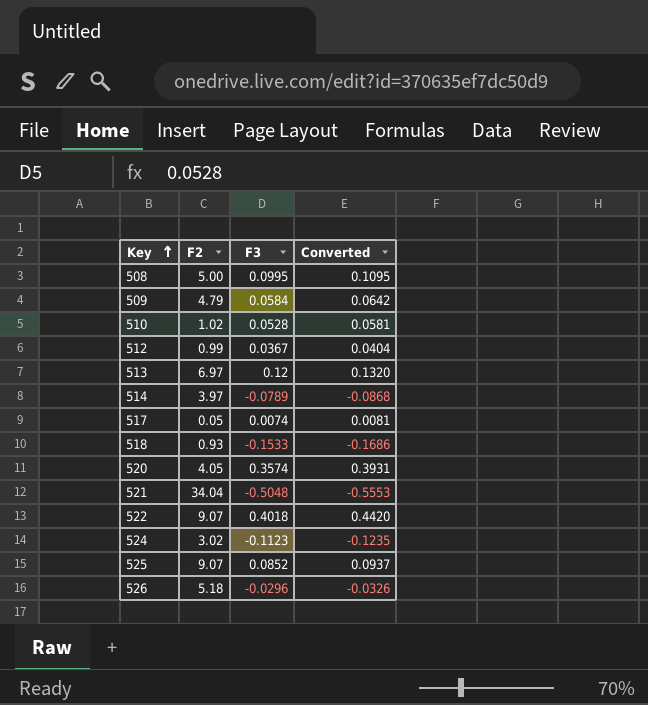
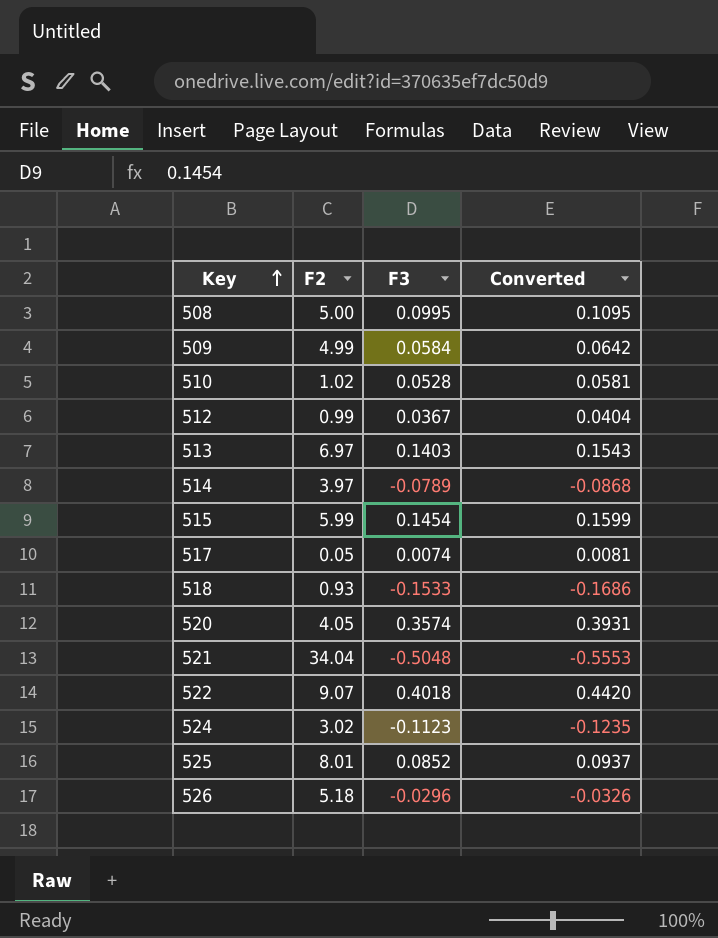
509 | F2: 4.79 -> 4.99
513 | F3: 0.12 -> 0.1403
513 | Converted: 0.1320 -> 0.1543
row 515: none -> 5.99 | 0.1454 | 0.1599
525 | F2: 9.07 -> 8.01

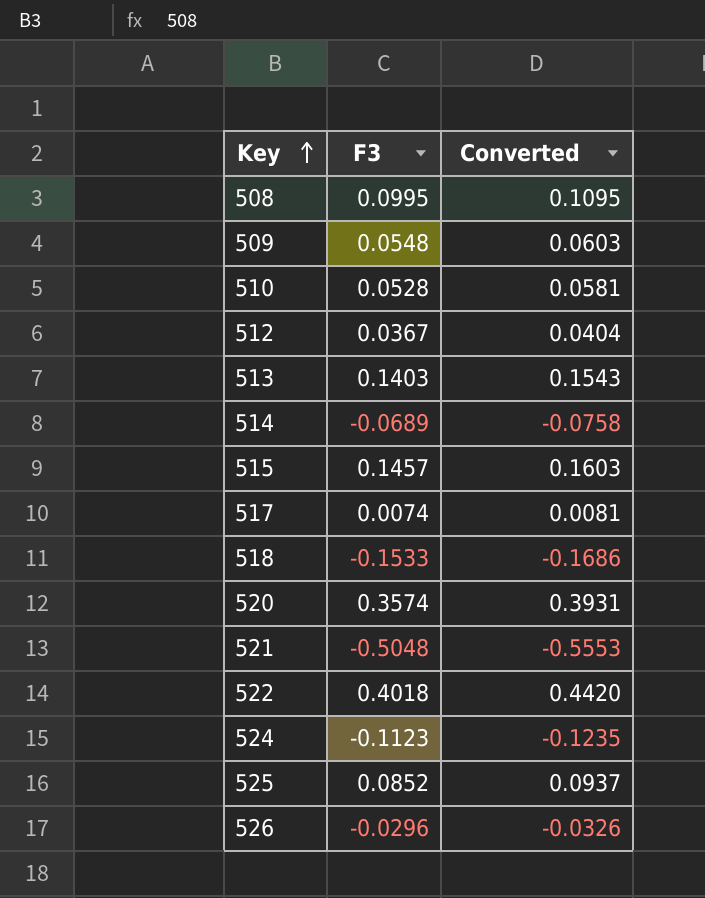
column F2 | position: 2 -> none
509 | F3: 0.0584 -> 0.0548
509 | Converted: 0.0642 -> 0.0603
514 | F3: -0.0789 -> -0.0689
514 | Converted: -0.0868 -> -0.0758
515 | F3: 0.1454 -> 0.1457
515 | Converted: 0.1599 -> 0.1603

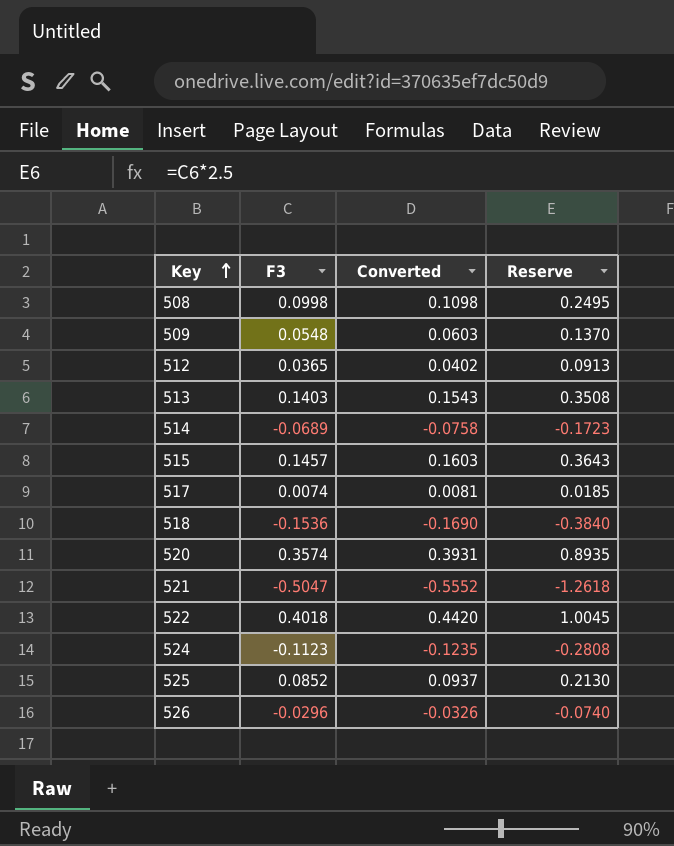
column Reserve | formula: none -> [F3] * 2.5
row 510: 0.0528 | 0.0581 -> none
508 | F3: 0.0995 -> 0.0998
508 | Converted: 0.1095 -> 0.1098
512 | F3: 0.0367 -> 0.0365
512 | Converted: 0.0404 -> 0.0402
518 | F3: -0.1533 -> -0.1536
518 | Converted: -0.1686 -> -0.1690
521 | F3: -0.5048 -> -0.5047
521 | Converted: -0.5553 -> -0.5552

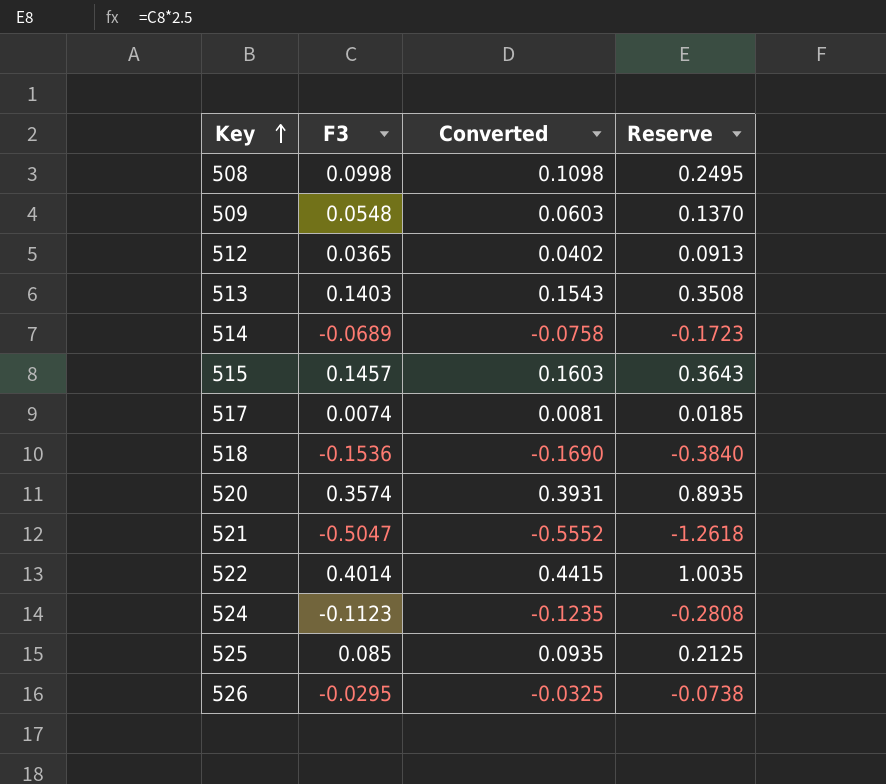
522 | F3: 0.4018 -> 0.4014
522 | Converted: 0.4420 -> 0.4415
522 | Reserve: 1.0045 -> 1.0035
525 | F3: 0.0852 -> 0.085
525 | Converted: 0.0937 -> 0.0935
525 | Reserve: 0.2130 -> 0.2125
526 | F3: -0.0296 -> -0.0295
526 | Converted: -0.0326 -> -0.0325
526 | Reserve: -0.0740 -> -0.0738

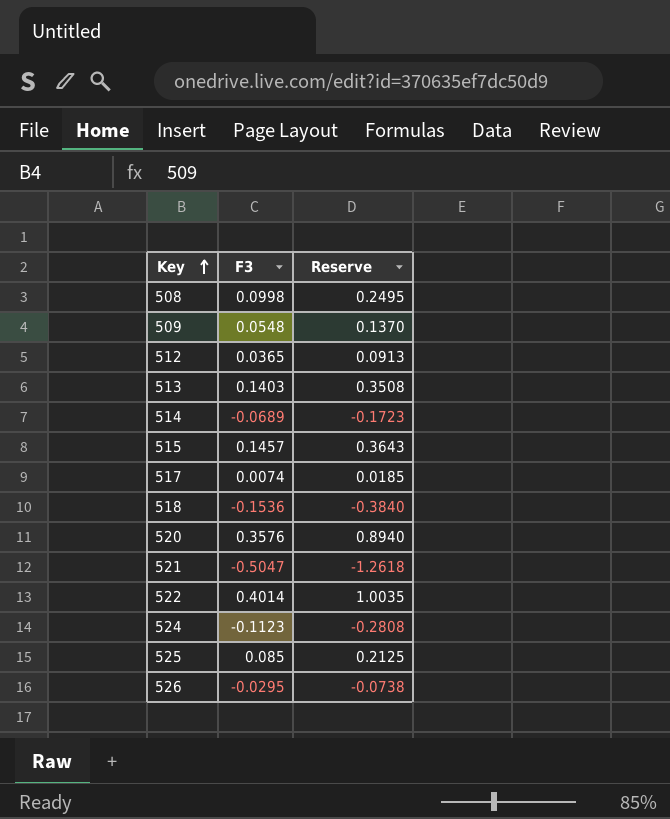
column Converted | formula: [F3] * 1.1 -> none
520 | F3: 0.3574 -> 0.3576
520 | Reserve: 0.8935 -> 0.8940

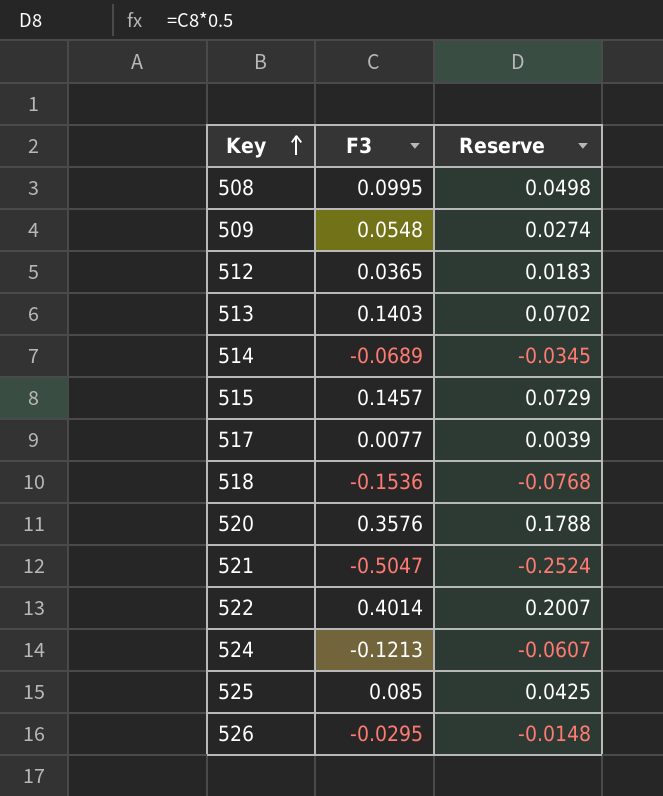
column Reserve | formula: [F3] * 2.5 -> [F3] * 0.5
508 | F3: 0.0998 -> 0.0995
517 | F3: 0.0074 -> 0.0077
524 | F3: -0.1123 -> -0.1213

